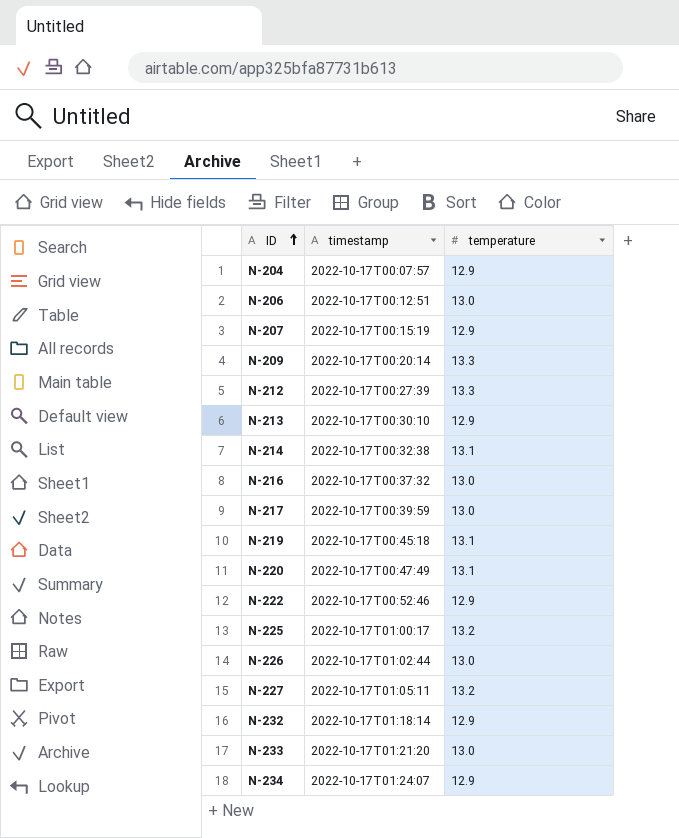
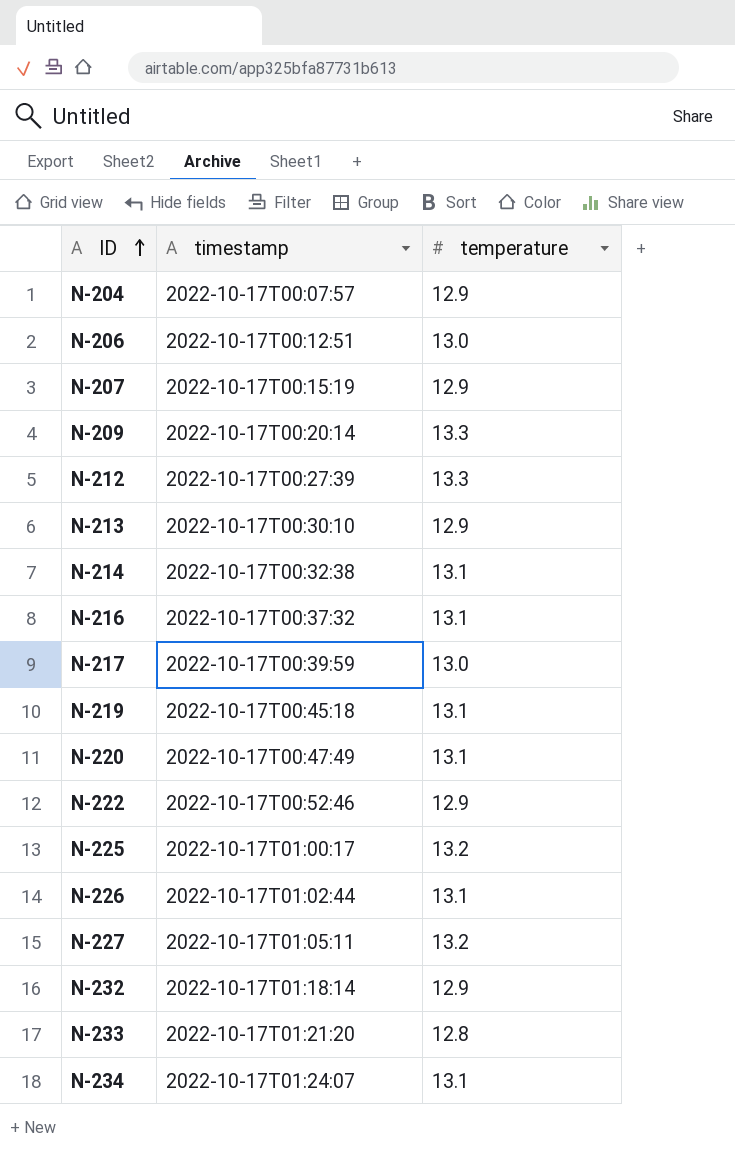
N-216 | temperature: 13.0 -> 13.1
N-226 | temperature: 13.0 -> 13.1
N-233 | temperature: 13.0 -> 12.8
N-234 | temperature: 12.9 -> 13.1

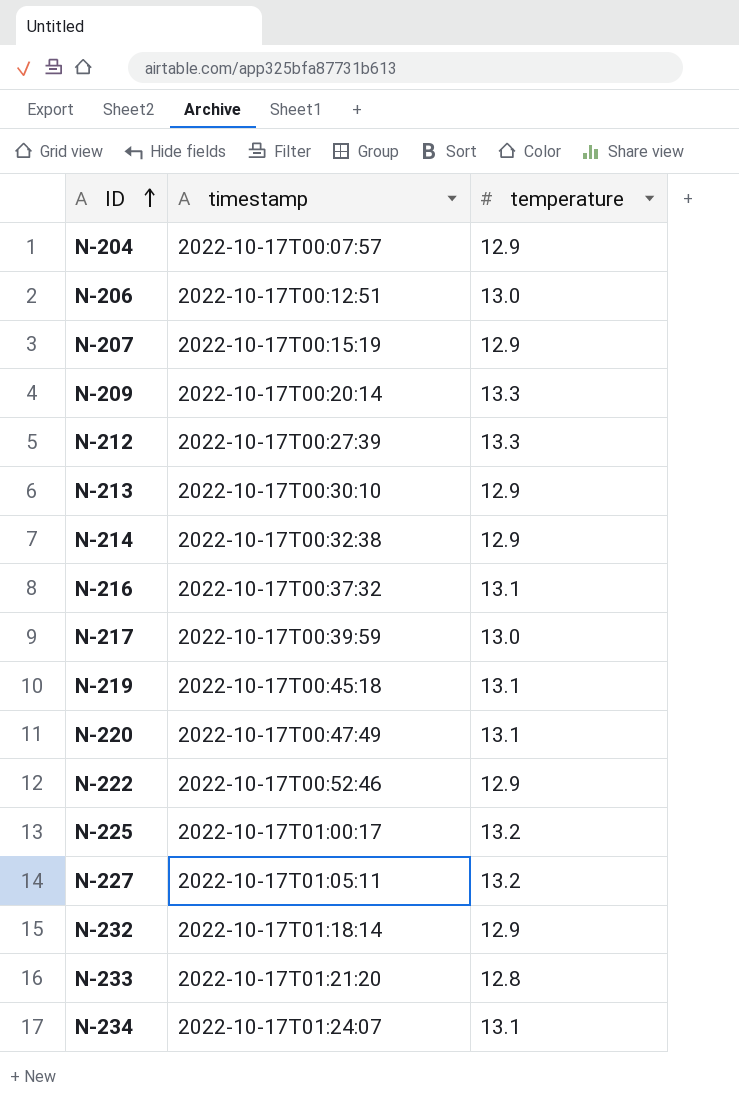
row N-226: 2022-10-17T01:02:44 | 13.1 -> none
N-214 | temperature: 13.1 -> 12.9

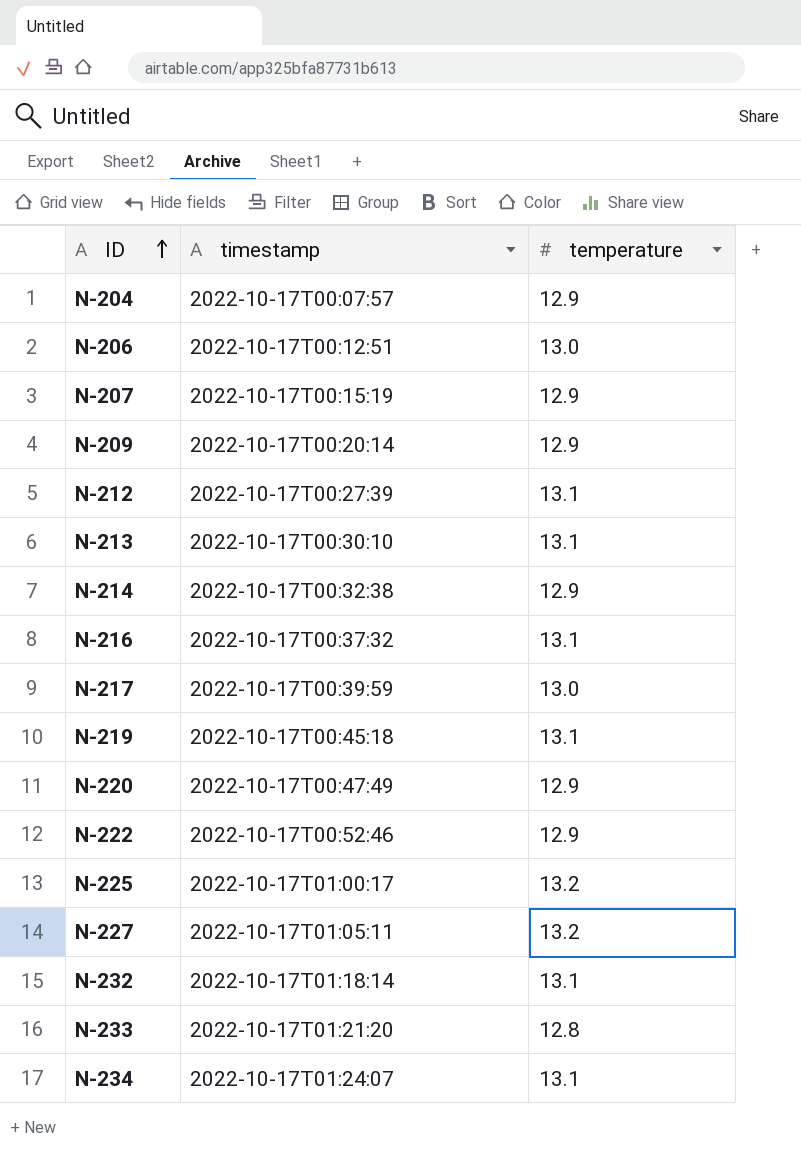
N-209 | temperature: 13.3 -> 12.9
N-212 | temperature: 13.3 -> 13.1
N-213 | temperature: 12.9 -> 13.1
N-220 | temperature: 13.1 -> 12.9
N-232 | temperature: 12.9 -> 13.1

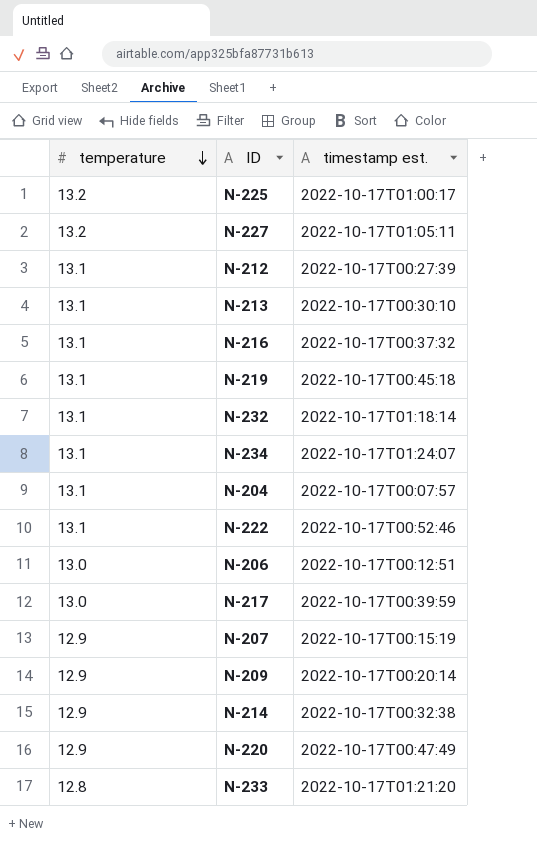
row order: ID ascending -> temperature descending
column temperature | position: 3 -> 1
column name: timestamp -> timestamp est.
N-204 | temperature: 12.9 -> 13.1
N-222 | temperature: 12.9 -> 13.1

